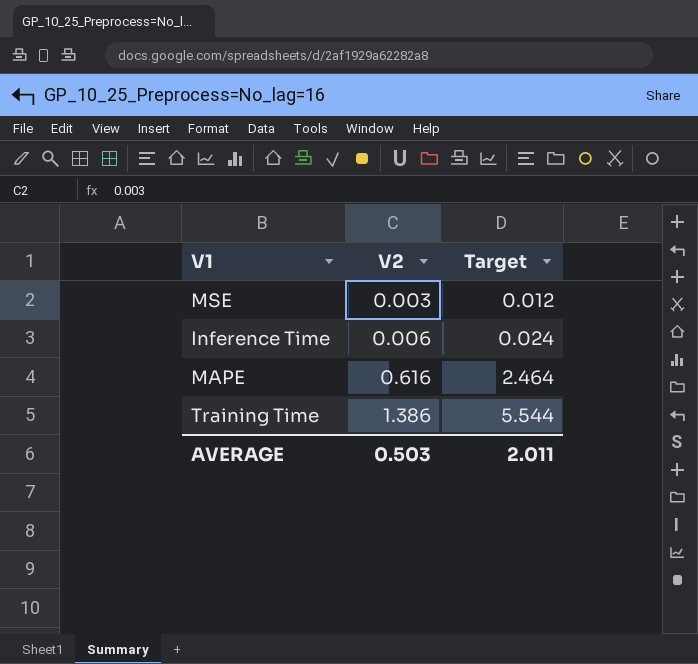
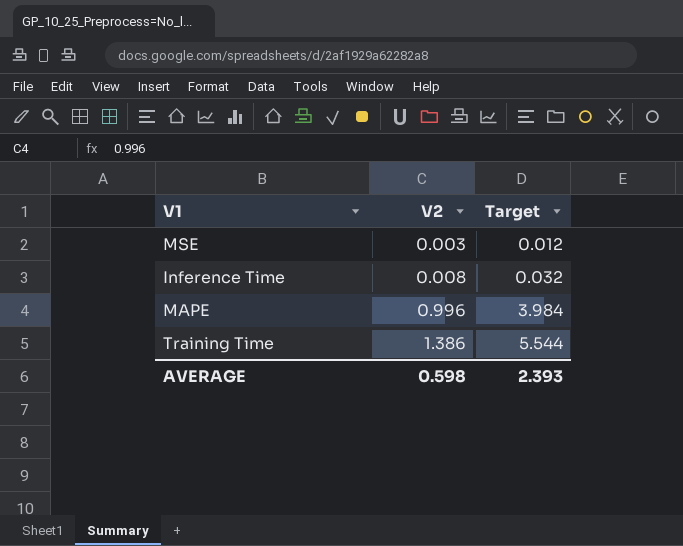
Inference Time | V2: 0.006 -> 0.008
Inference Time | Target: 0.024 -> 0.032
MAPE | V2: 0.616 -> 0.996
MAPE | Target: 2.464 -> 3.984
AVERAGE | V2: 0.503 -> 0.598
AVERAGE | Target: 2.011 -> 2.393

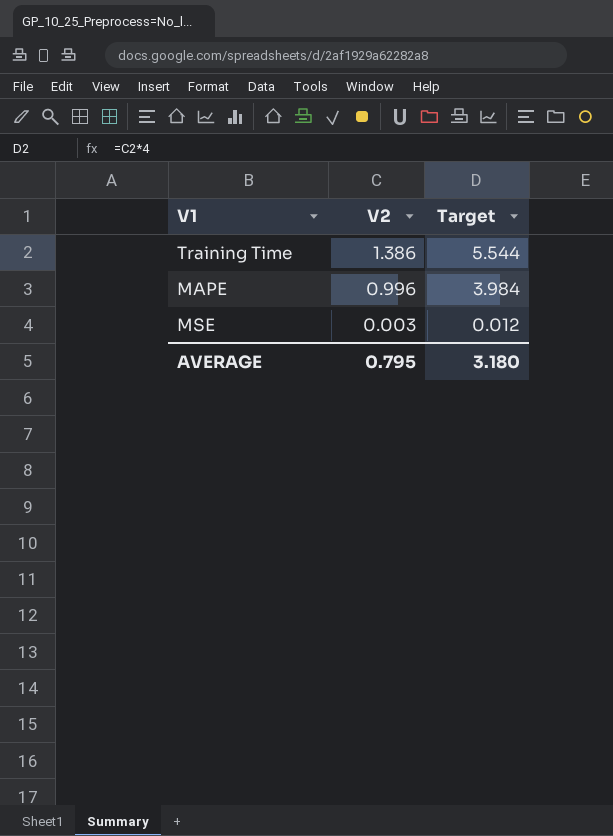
row order: V2 ascending -> V2 descending
row Inference Time: 0.008 | 0.032 -> none
AVERAGE | V2: 0.598 -> 0.795
AVERAGE | Target: 2.393 -> 3.180

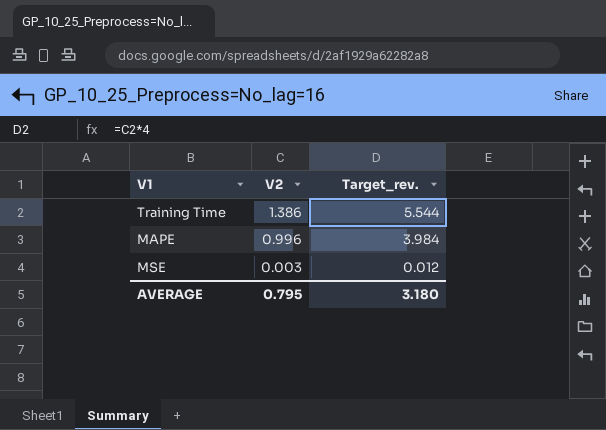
column name: Target -> Target_rev.

